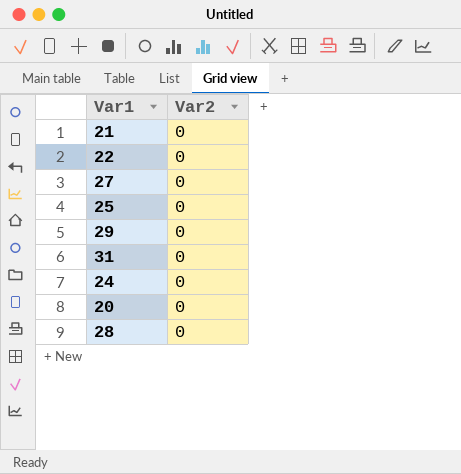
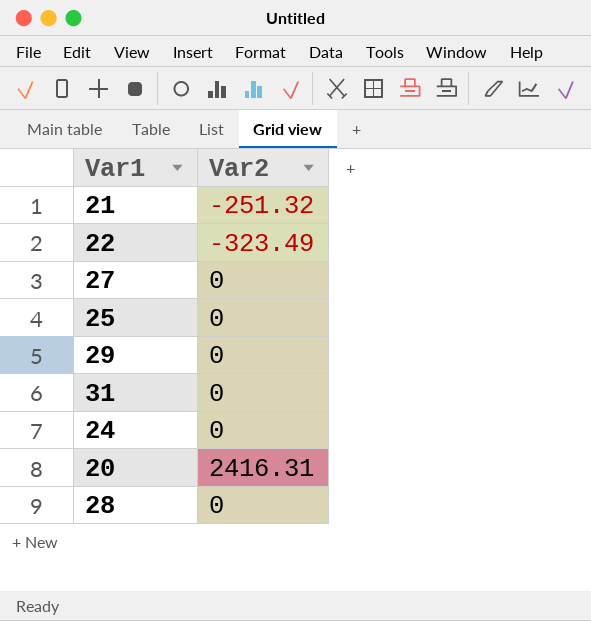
21 | Var2: 0 -> -251.32
22 | Var2: 0 -> -323.49
20 | Var2: 0 -> 2416.31

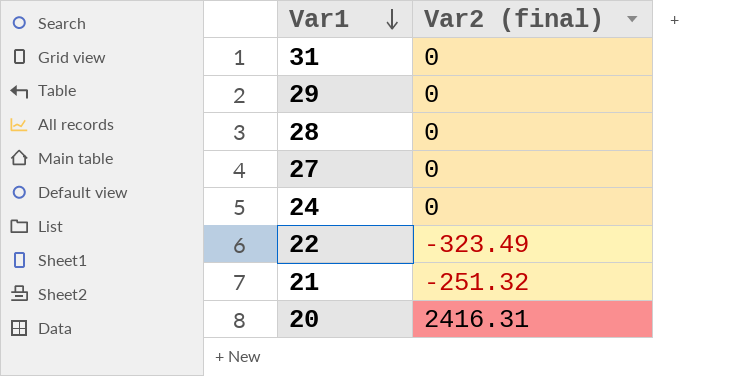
row order: none -> Var1 descending
column name: Var2 -> Var2 (final)
row 25: 0 -> none

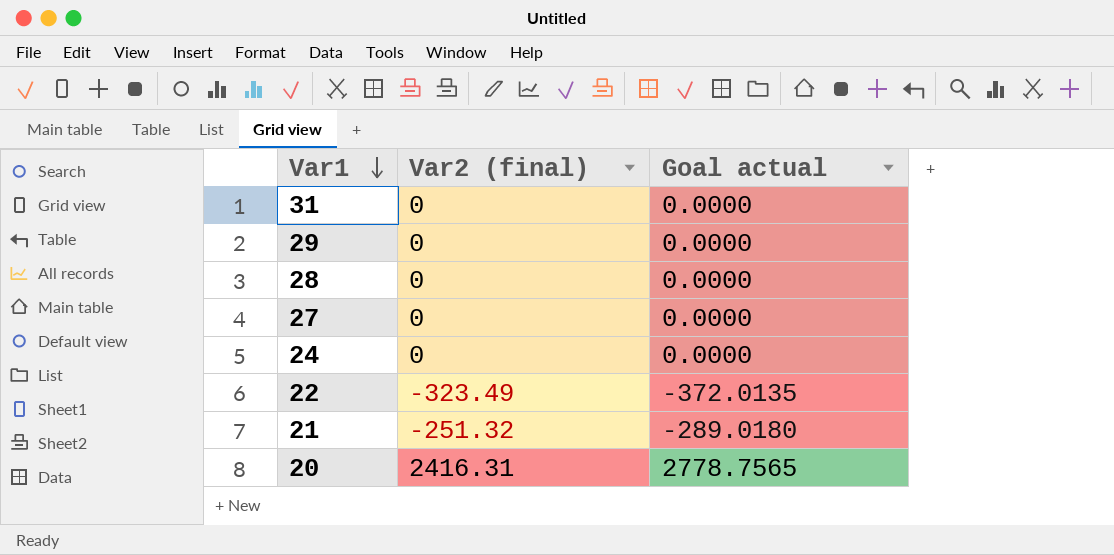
column Goal actual | formula: none -> [Var2 (final)] * 1.15

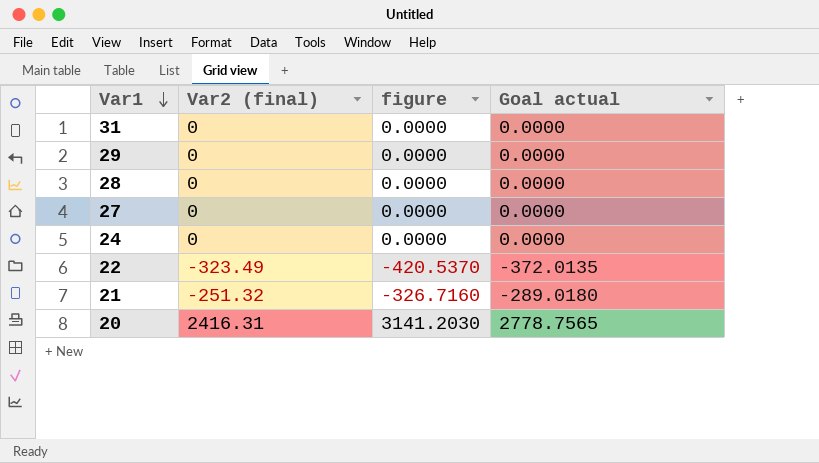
column figure | formula: none -> [Var2 (final)] * 1.3

